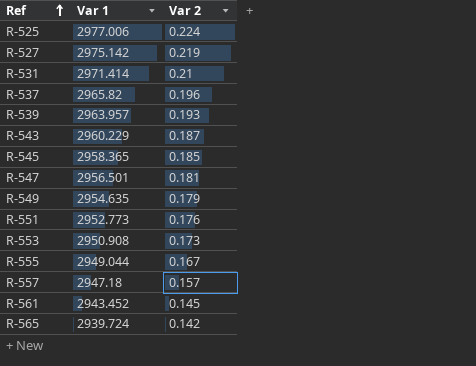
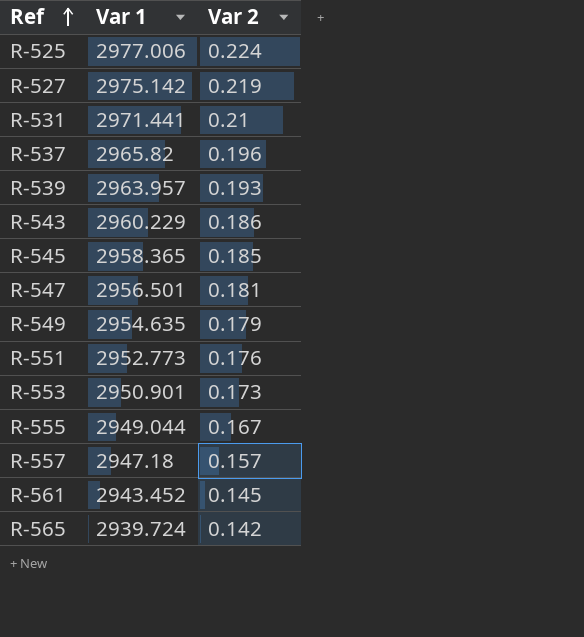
R-531 | Var 1: 2971.414 -> 2971.441
R-543 | Var 2: 0.187 -> 0.186
R-553 | Var 1: 2950.908 -> 2950.901

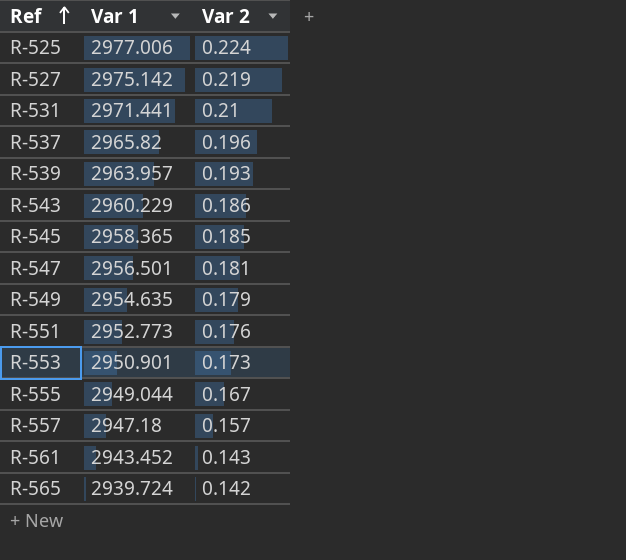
R-561 | Var 2: 0.145 -> 0.143

